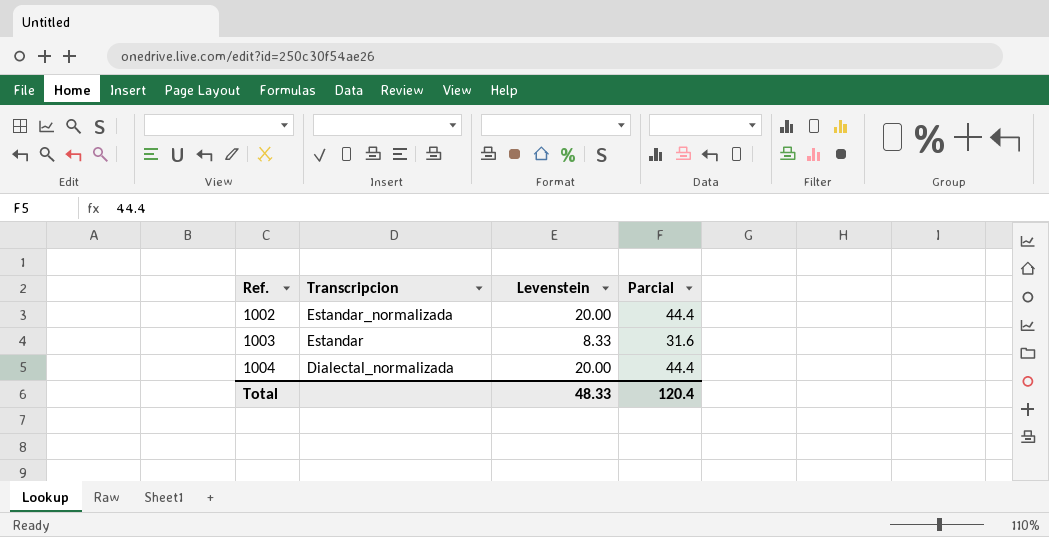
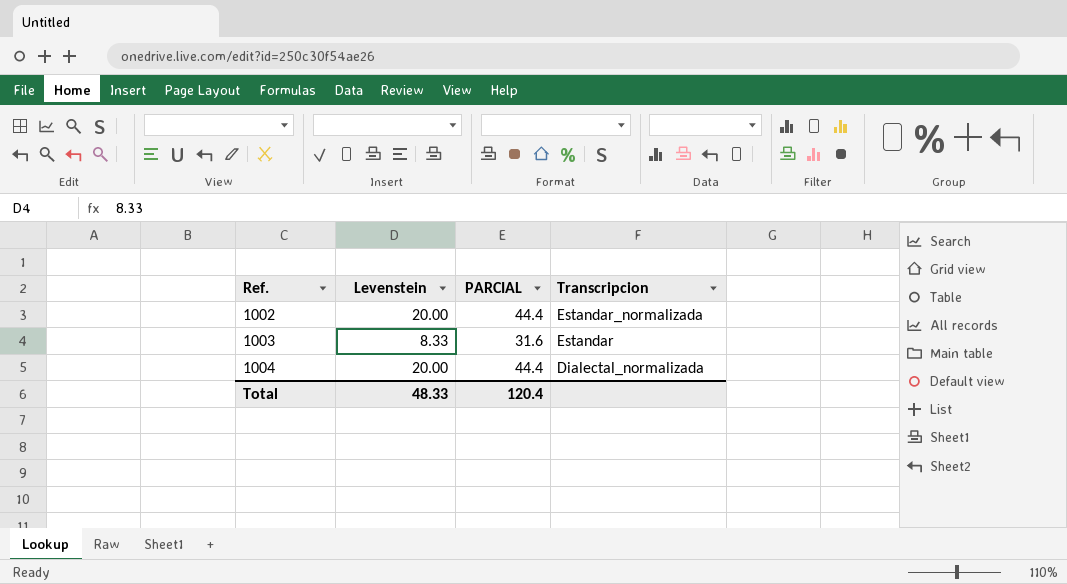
column name: Parcial -> PARCIAL
column Transcripcion | position: 2 -> 4

